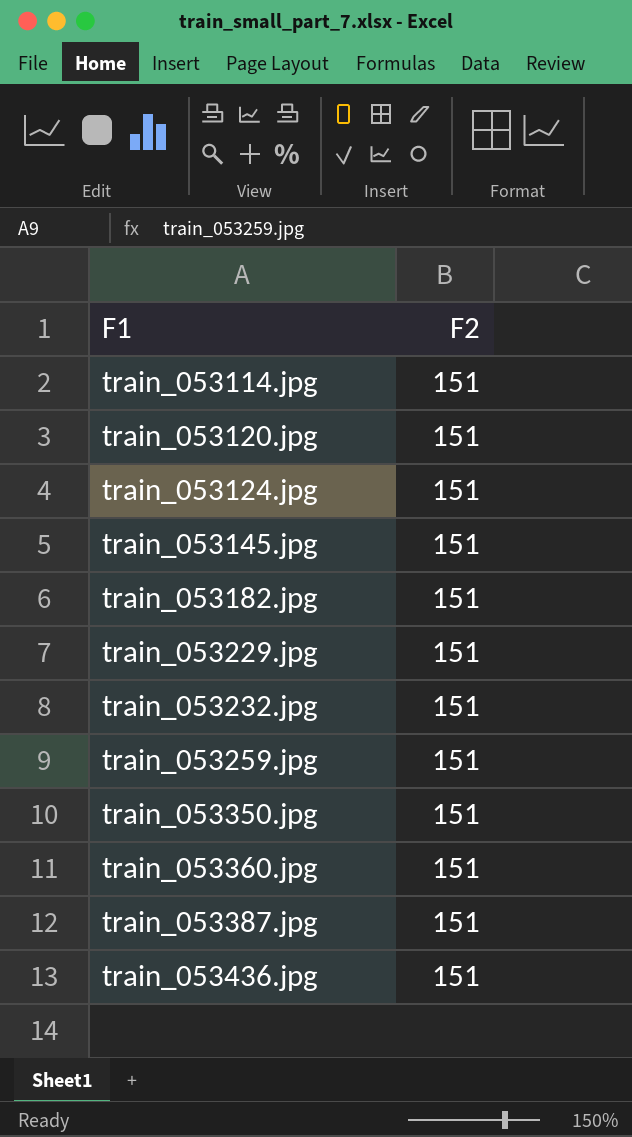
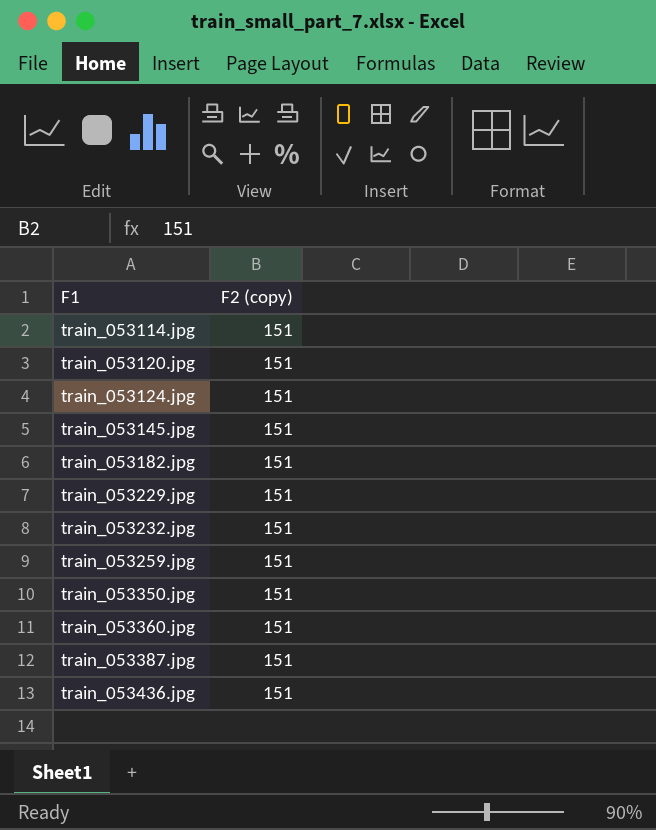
column name: F2 -> F2 (copy)

